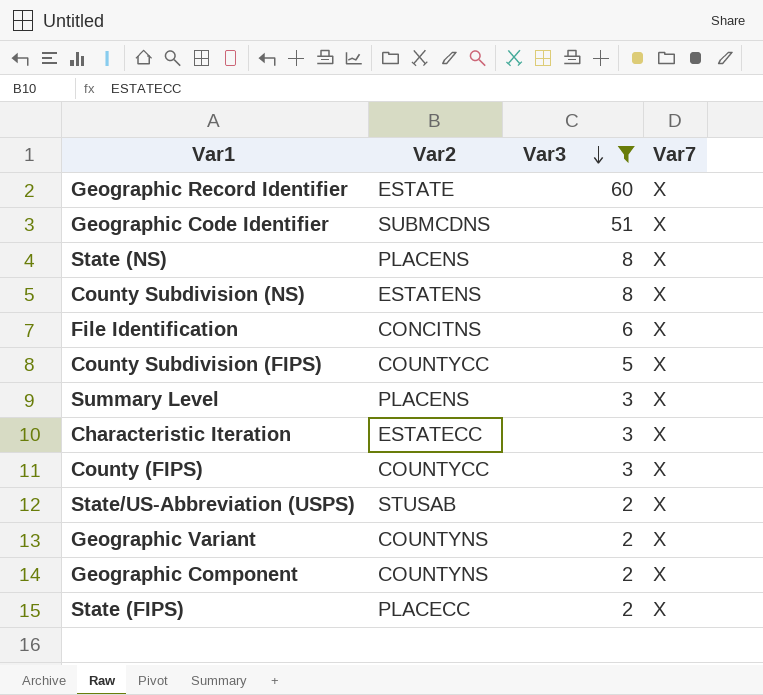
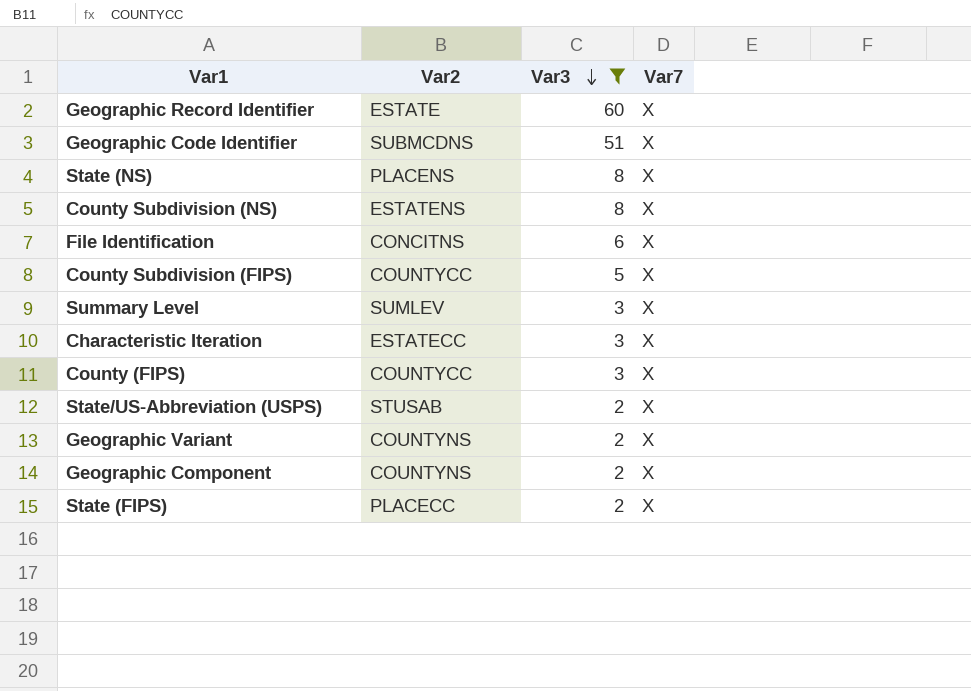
Summary Level | Var2: PLACENS -> SUMLEV

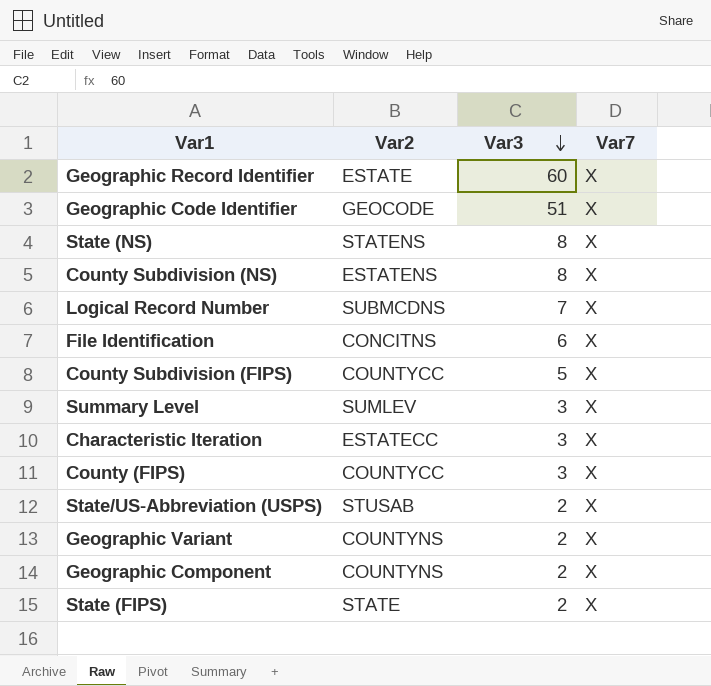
filter: Var3 != 7 -> none
Geographic Code Identifier | Var2: SUBMCDNS -> GEOCODE
State (NS) | Var2: PLACENS -> STATENS
State (FIPS) | Var2: PLACECC -> STATE

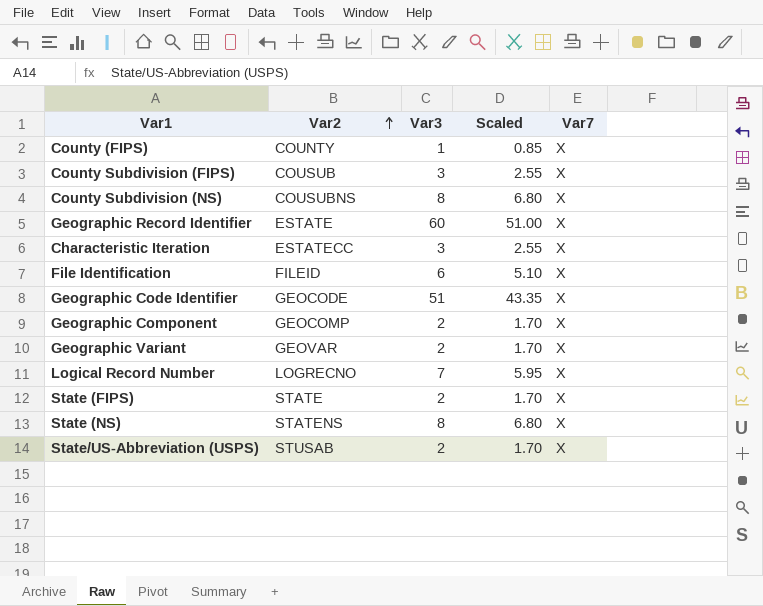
row order: Var3 descending -> Var2 ascending
column Scaled | formula: none -> [Var3] * 0.85
row Summary Level: SUMLEV | 3 | X -> none
County (FIPS) | Var2: COUNTYCC -> COUNTY
County (FIPS) | Var3: 3 -> 1
County Subdivision (FIPS) | Var2: COUNTYCC -> COUSUB
County Subdivision (FIPS) | Var3: 5 -> 3
County Subdivision (NS) | Var2: ESTATENS -> COUSUBNS
File Identification | Var2: CONCITNS -> FILEID
Geographic Component | Var2: COUNTYNS -> GEOCOMP
Geographic Variant | Var2: COUNTYNS -> GEOVAR
Logical Record Number | Var2: SUBMCDNS -> LOGRECNO

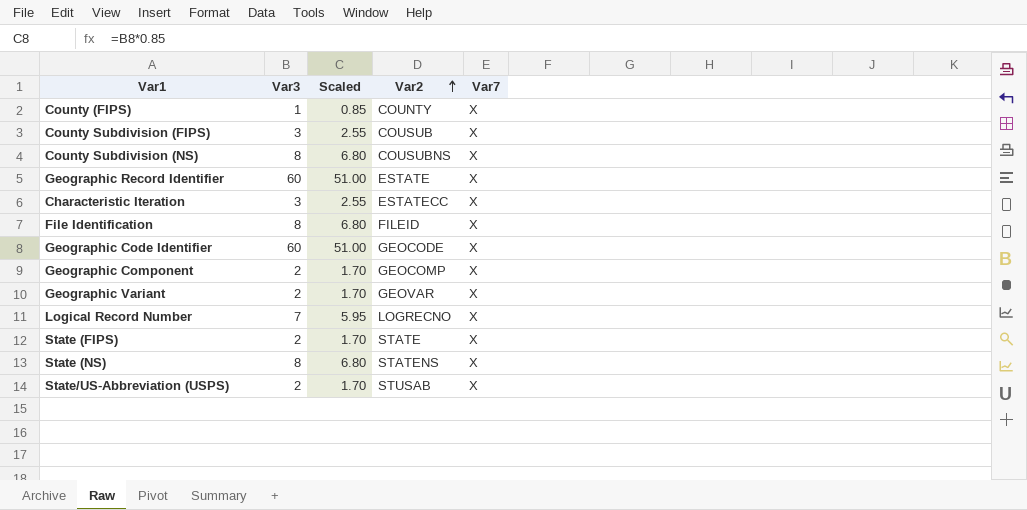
column Var2 | position: 2 -> 4
File Identification | Var3: 6 -> 8
File Identification | Scaled: 5.10 -> 6.80
Geographic Code Identifier | Var3: 51 -> 60
Geographic Code Identifier | Scaled: 43.35 -> 51.00

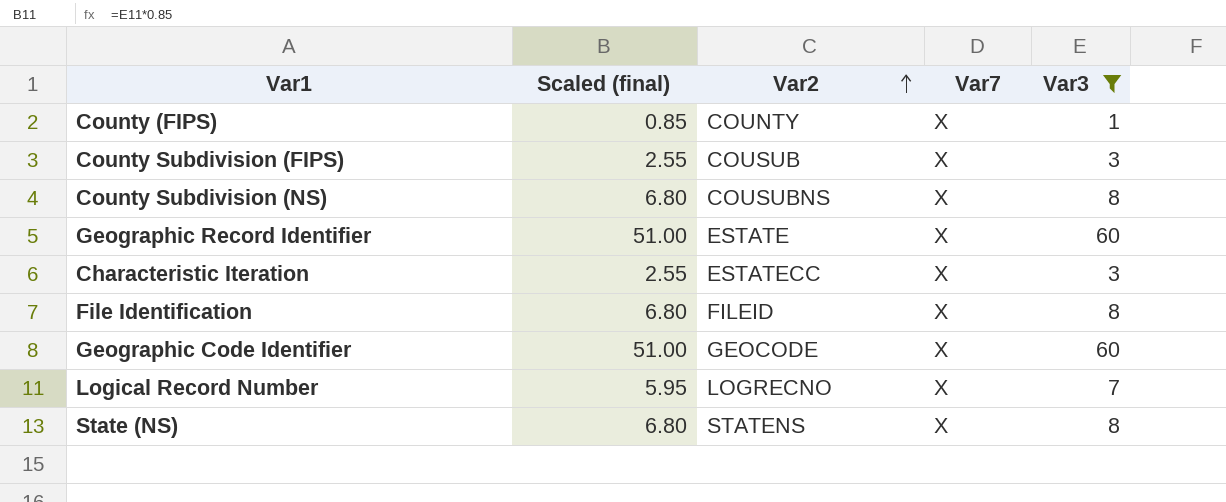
filter: none -> Var3 != 2
column name: Scaled -> Scaled (final)
column Var3 | position: 2 -> 5

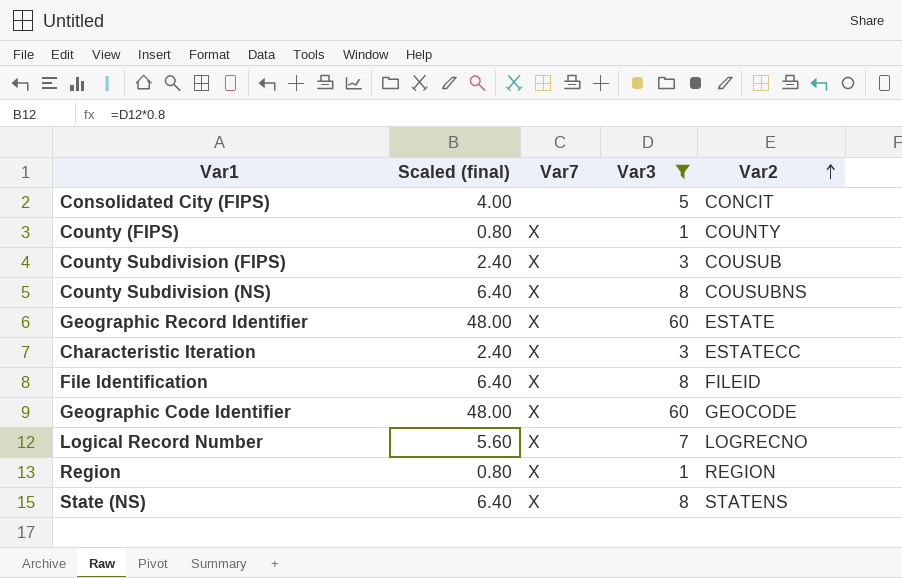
column Scaled (final) | formula: [Var3] * 0.85 -> [Var3] * 0.8
column Var2 | position: 3 -> 5
row Consolidated City (FIPS): none -> 4.00 | none | 5 | CONCIT
row Region: none -> 0.80 | X | 1 | REGION

